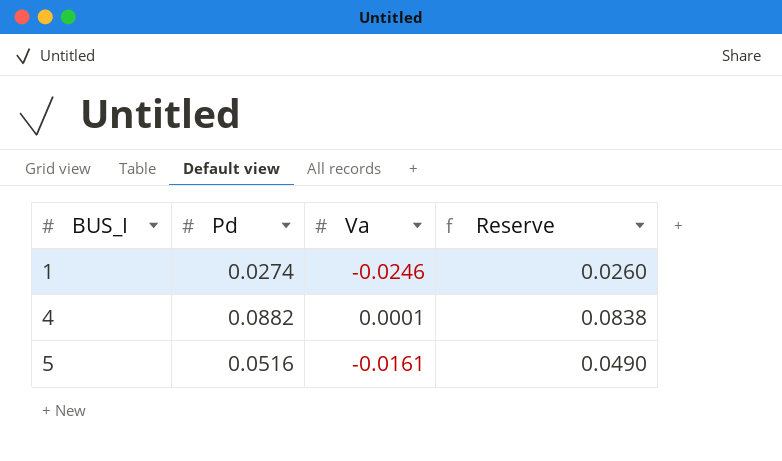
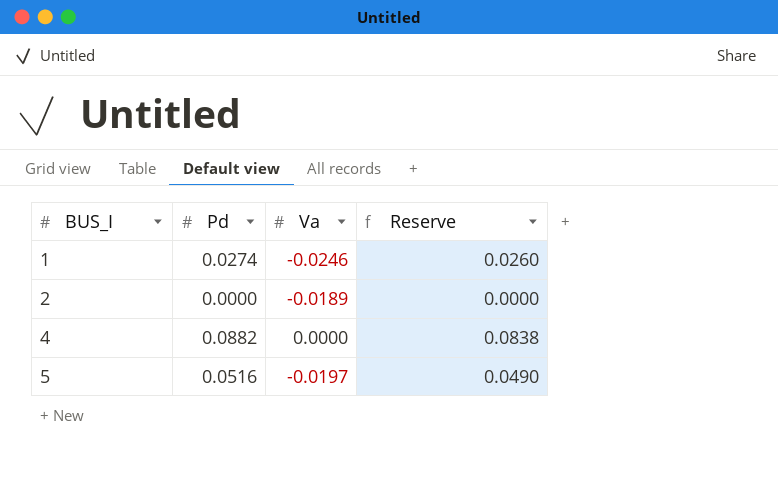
row 2: none -> 0.0000 | -0.0189 | 0.0000
4 | Va: 0.0001 -> 0.0000
5 | Va: -0.0161 -> -0.0197

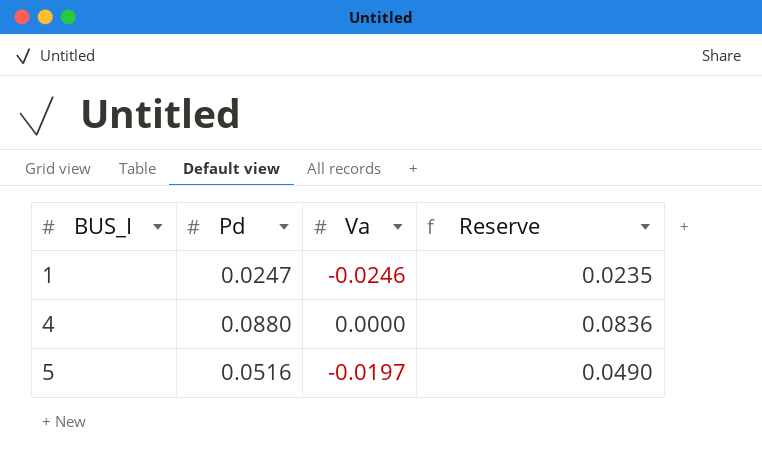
row 2: 0.0000 | -0.0189 | 0.0000 -> none
1 | Pd: 0.0274 -> 0.0247
1 | Reserve: 0.0260 -> 0.0235
4 | Pd: 0.0882 -> 0.0880
4 | Reserve: 0.0838 -> 0.0836

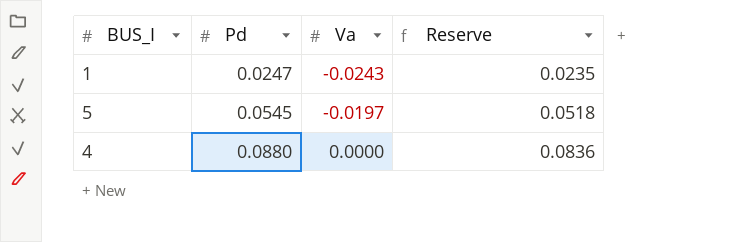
row order: BUS_I ascending -> Pd ascending
1 | Va: -0.0246 -> -0.0243
5 | Pd: 0.0516 -> 0.0545
5 | Reserve: 0.0490 -> 0.0518

